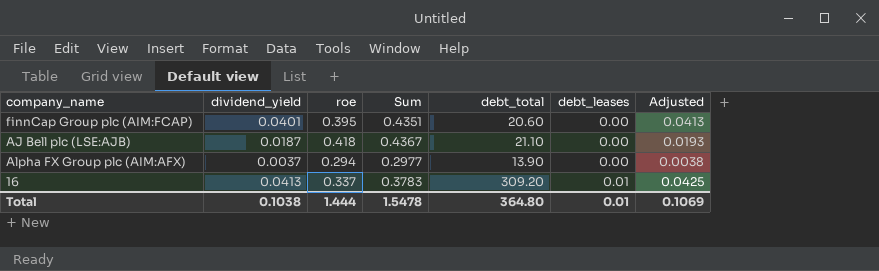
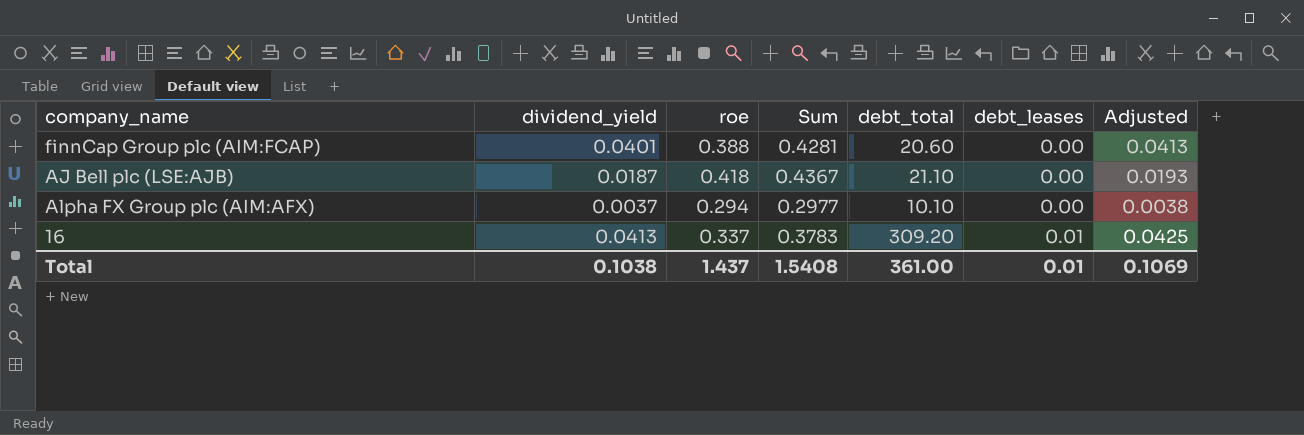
finnCap Group plc (AIM:FCAP) | roe: 0.395 -> 0.388
finnCap Group plc (AIM:FCAP) | Sum: 0.4351 -> 0.4281
Alpha FX Group plc (AIM:AFX) | debt_total: 13.90 -> 10.10
Total | roe: 1.444 -> 1.437
Total | Sum: 1.5478 -> 1.5408
Total | debt_total: 364.80 -> 361.00

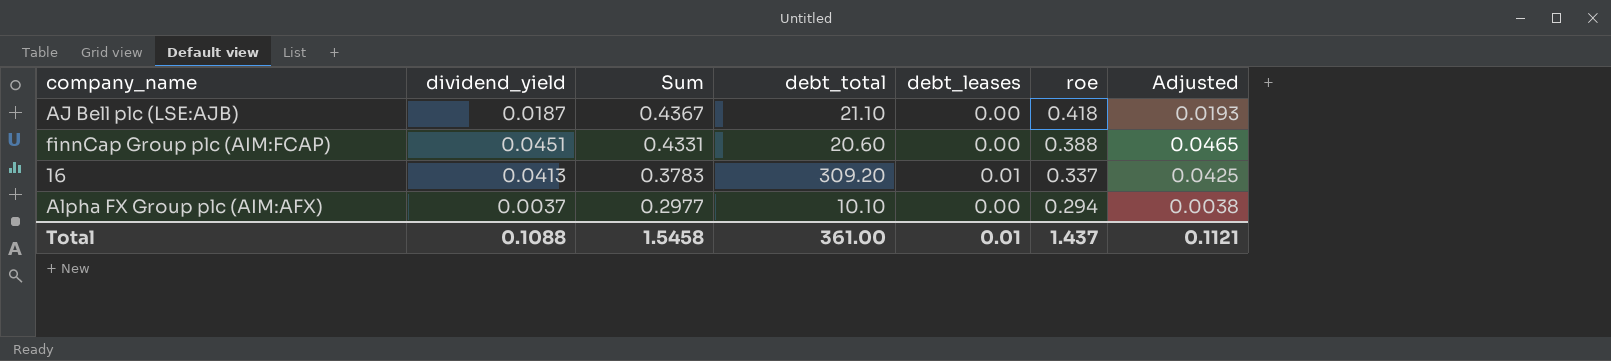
row order: debt_leases ascending -> Sum descending
column roe | position: 3 -> 6
finnCap Group plc (AIM:FCAP) | dividend_yield: 0.0401 -> 0.0451
finnCap Group plc (AIM:FCAP) | Sum: 0.4281 -> 0.4331
finnCap Group plc (AIM:FCAP) | Adjusted: 0.0413 -> 0.0465
Total | dividend_yield: 0.1038 -> 0.1088
Total | Sum: 1.5408 -> 1.5458
Total | Adjusted: 0.1069 -> 0.1121

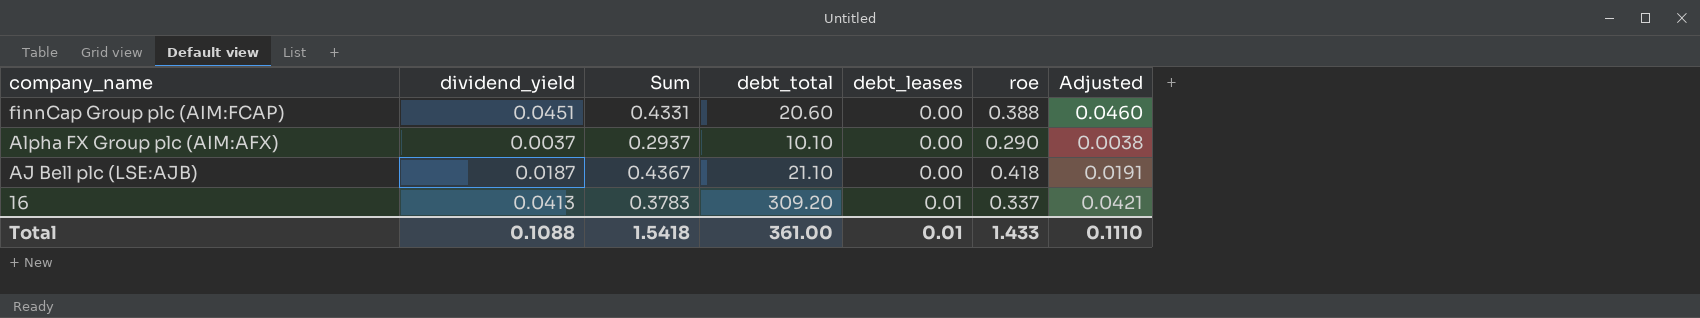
row order: Sum descending -> company_name descending
column Adjusted | formula: [dividend_yield] * 1.03 -> [dividend_yield] * 1.02
Alpha FX Group plc (AIM:AFX) | Sum: 0.2977 -> 0.2937
Alpha FX Group plc (AIM:AFX) | roe: 0.294 -> 0.290
Total | Sum: 1.5458 -> 1.5418
Total | roe: 1.437 -> 1.433
Total | Adjusted: 0.1121 -> 0.1110

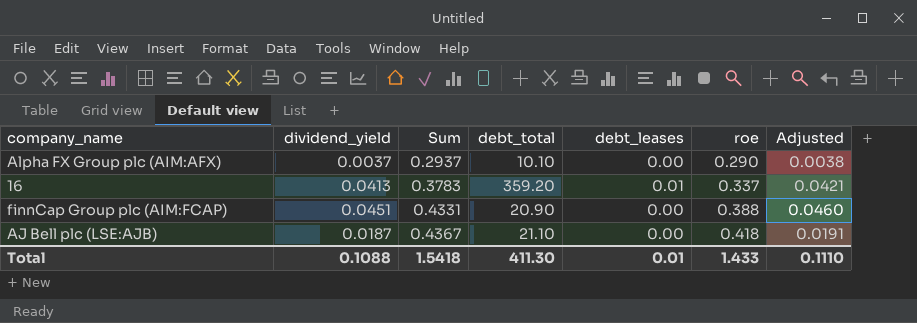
row order: company_name descending -> Sum ascending
16 | debt_total: 309.20 -> 359.20
finnCap Group plc (AIM:FCAP) | debt_total: 20.60 -> 20.90
Total | debt_total: 361.00 -> 411.30

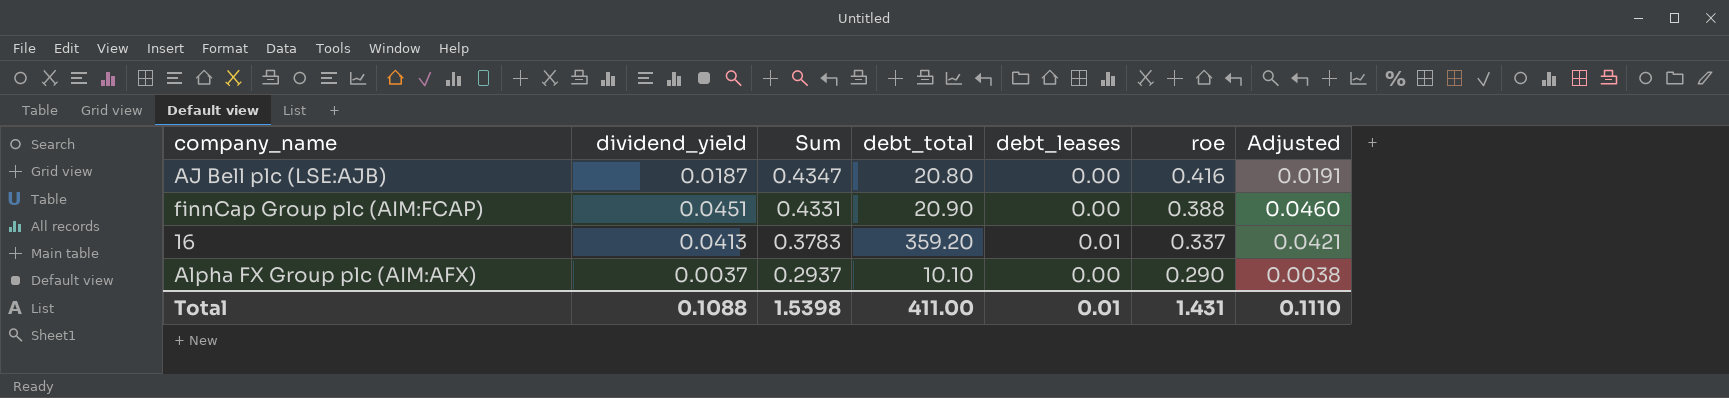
row order: Sum ascending -> Sum descending
AJ Bell plc (LSE:AJB) | Sum: 0.4367 -> 0.4347
AJ Bell plc (LSE:AJB) | debt_total: 21.10 -> 20.80
AJ Bell plc (LSE:AJB) | roe: 0.418 -> 0.416
Total | Sum: 1.5418 -> 1.5398
Total | debt_total: 411.30 -> 411.00
Total | roe: 1.433 -> 1.431

